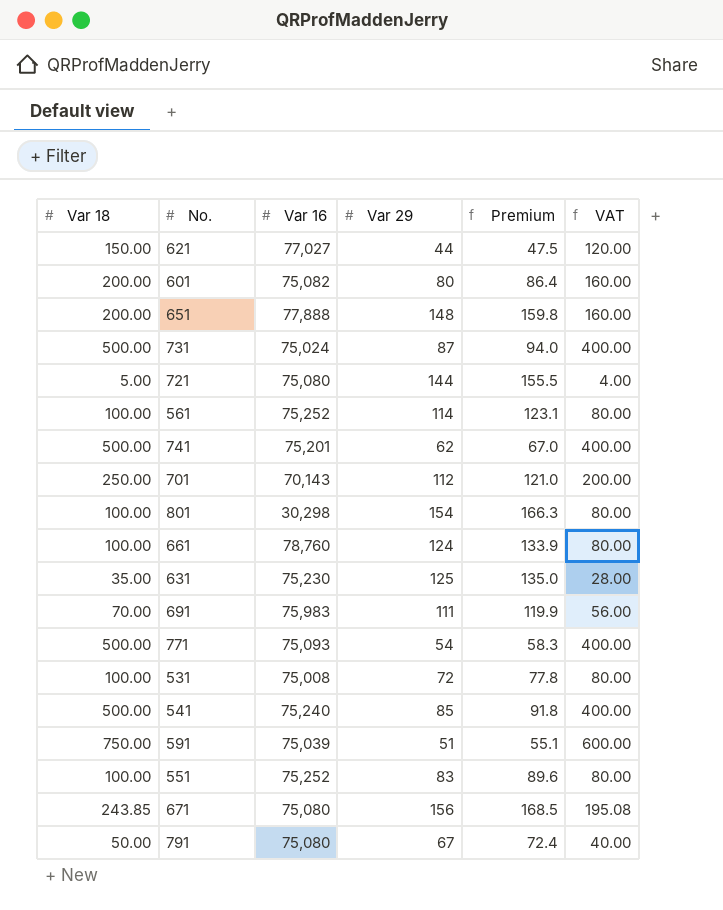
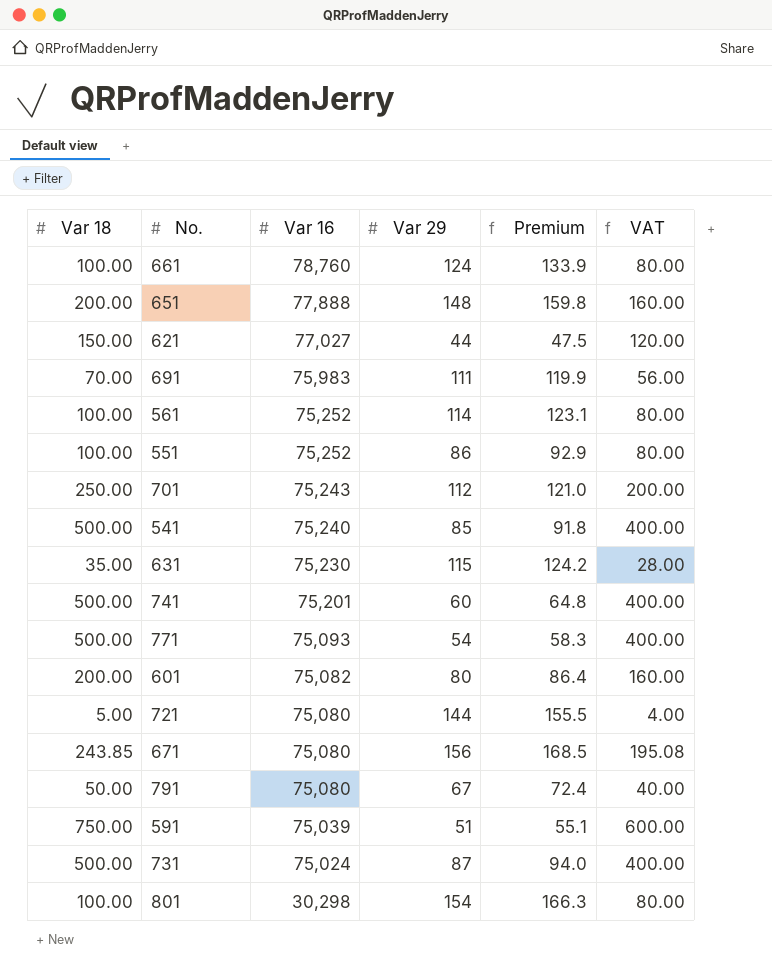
row order: none -> Var 16 descending
row 531: 100.00 | 75,008 | 72 | 77.8 | 80.00 -> none
551 | Var 29: 83 -> 86
551 | Premium: 89.6 -> 92.9
701 | Var 16: 70,143 -> 75,243
631 | Var 29: 125 -> 115
631 | Premium: 135.0 -> 124.2
741 | Var 29: 62 -> 60
741 | Premium: 67.0 -> 64.8

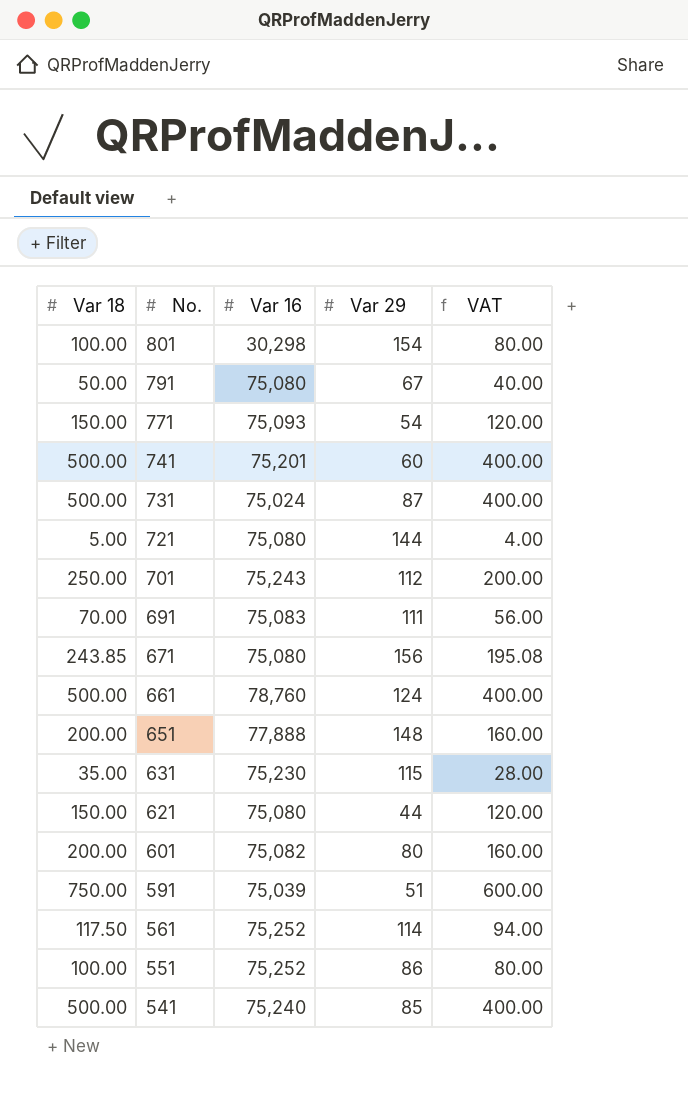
row order: Var 16 descending -> No. descending
column Premium | formula: [Var 29] * 1.08 -> none
771 | Var 18: 500.00 -> 150.00
771 | VAT: 400.00 -> 120.00
691 | Var 16: 75,983 -> 75,083
661 | Var 18: 100.00 -> 500.00
661 | VAT: 80.00 -> 400.00
621 | Var 16: 77,027 -> 75,080
561 | Var 18: 100.00 -> 117.50
561 | VAT: 80.00 -> 94.00

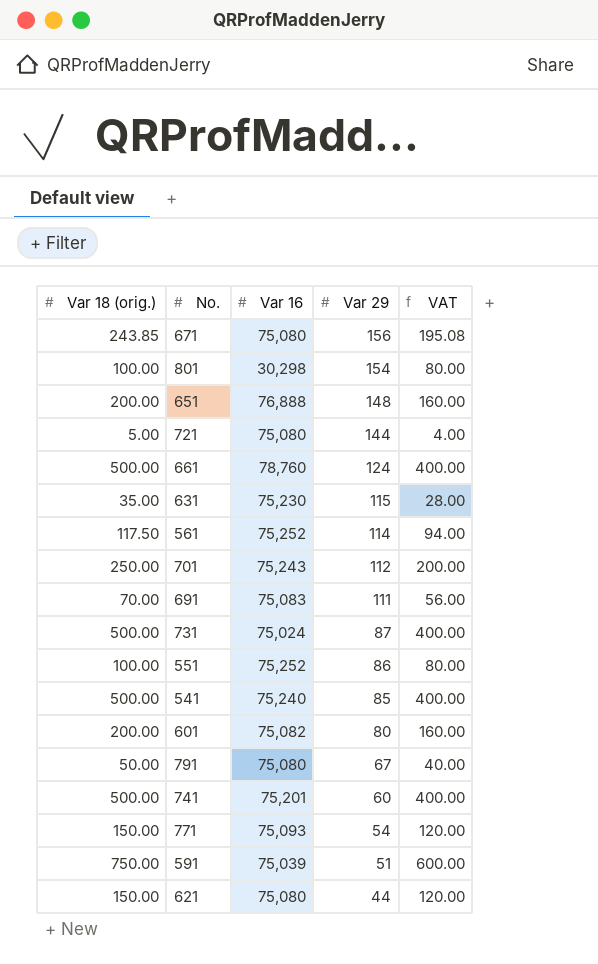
row order: No. descending -> Var 29 descending
column name: Var 18 -> Var 18 (orig.)
651 | Var 16: 77,888 -> 76,888

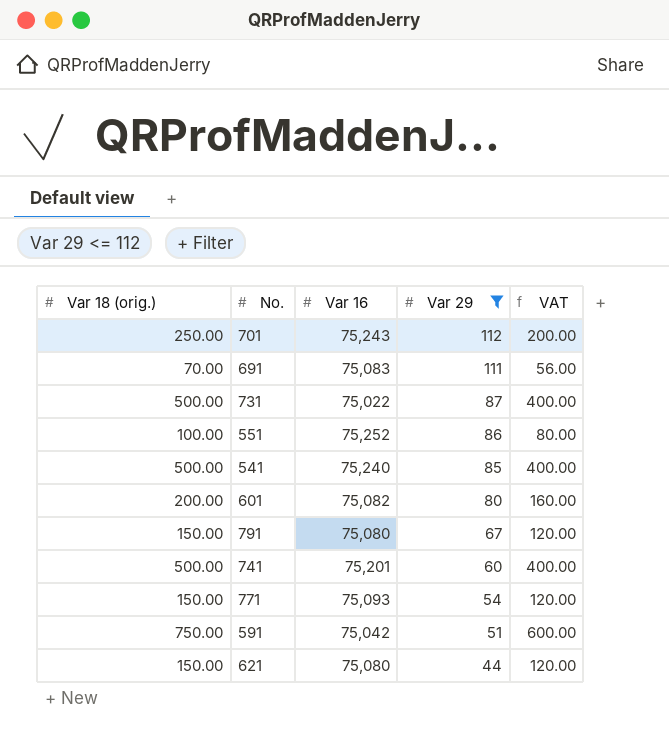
filter: none -> Var 29 <= 112
731 | Var 16: 75,024 -> 75,022
791 | Var 18 (orig.): 50.00 -> 150.00
791 | VAT: 40.00 -> 120.00
591 | Var 16: 75,039 -> 75,042

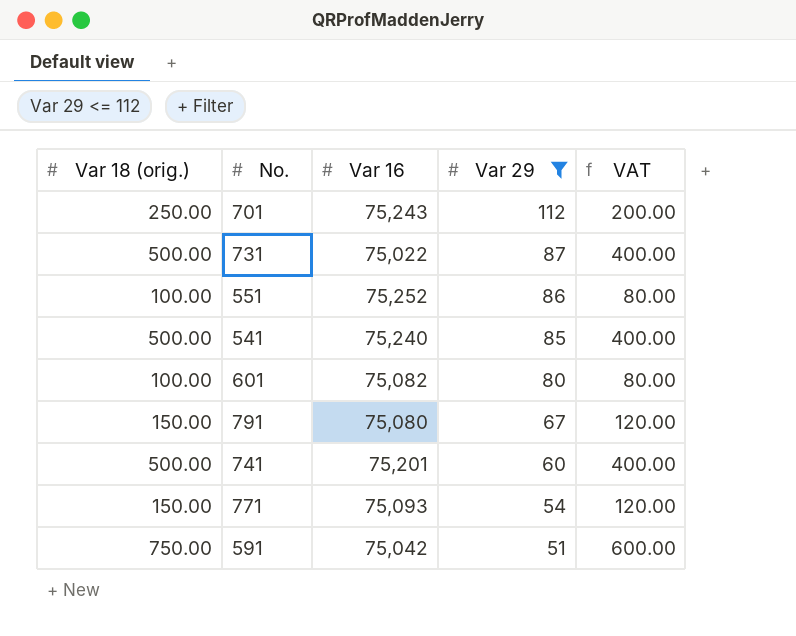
row 691: 70.00 | 75,083 | 111 | 56.00 -> none
row 621: 150.00 | 75,080 | 44 | 120.00 -> none
601 | Var 18 (orig.): 200.00 -> 100.00
601 | VAT: 160.00 -> 80.00

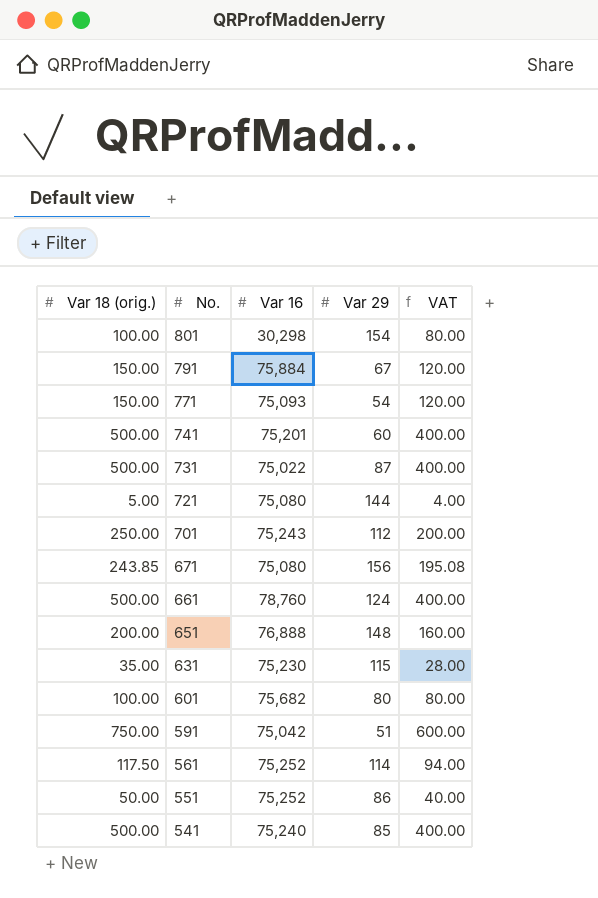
filter: Var 29 <= 112 -> none
row order: Var 29 descending -> No. descending
791 | Var 16: 75,080 -> 75,884
601 | Var 16: 75,082 -> 75,682
551 | Var 18 (orig.): 100.00 -> 50.00
551 | VAT: 80.00 -> 40.00

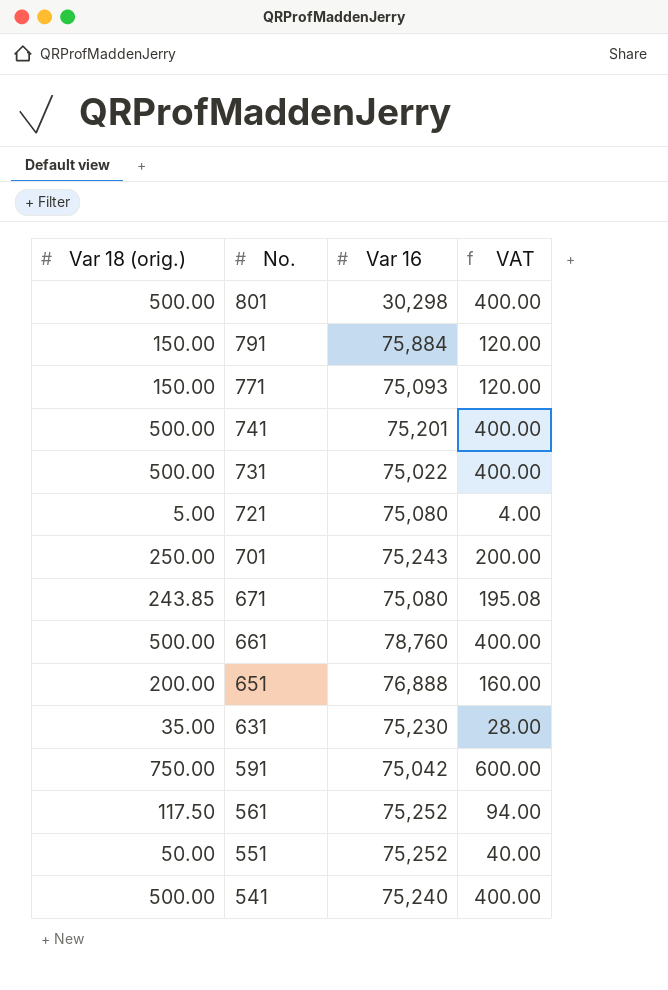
column Var 29 | position: 4 -> none
row 601: 100.00 | 75,682 | 80 | 80.00 -> none
801 | Var 18 (orig.): 100.00 -> 500.00
801 | VAT: 80.00 -> 400.00

